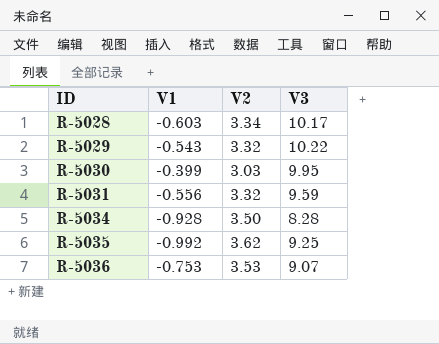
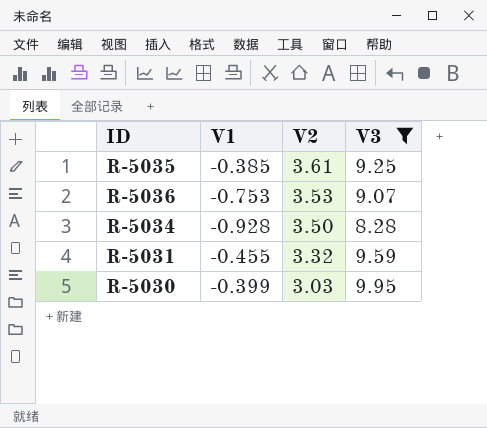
filter: none -> V3 <= 9.95
row order: ID ascending -> V2 descending
R-5035 | V1: -0.992 -> -0.385
R-5035 | V2: 3.62 -> 3.61
R-5031 | V1: -0.556 -> -0.455

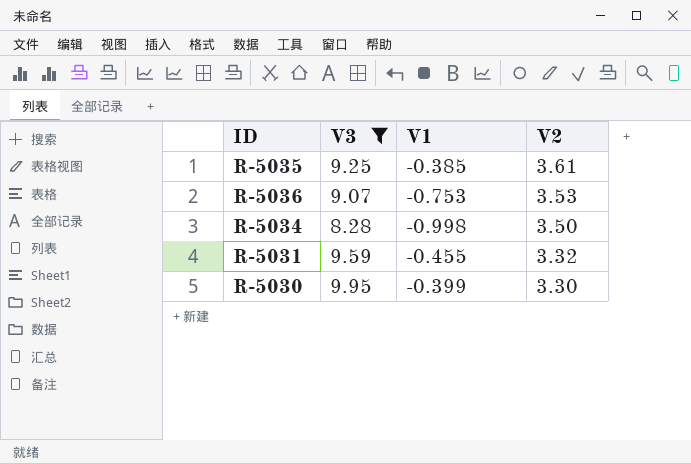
column V3 | position: 4 -> 2
R-5034 | V1: -0.928 -> -0.998
R-5030 | V2: 3.03 -> 3.30

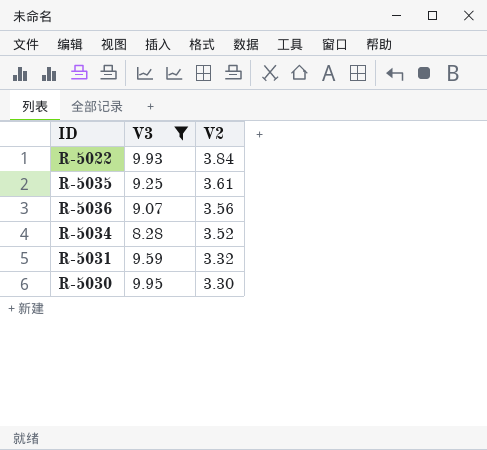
column V1 | position: 3 -> none
row R-5022: none -> 9.93 | 3.84
R-5036 | V2: 3.53 -> 3.56
R-5034 | V2: 3.50 -> 3.52

